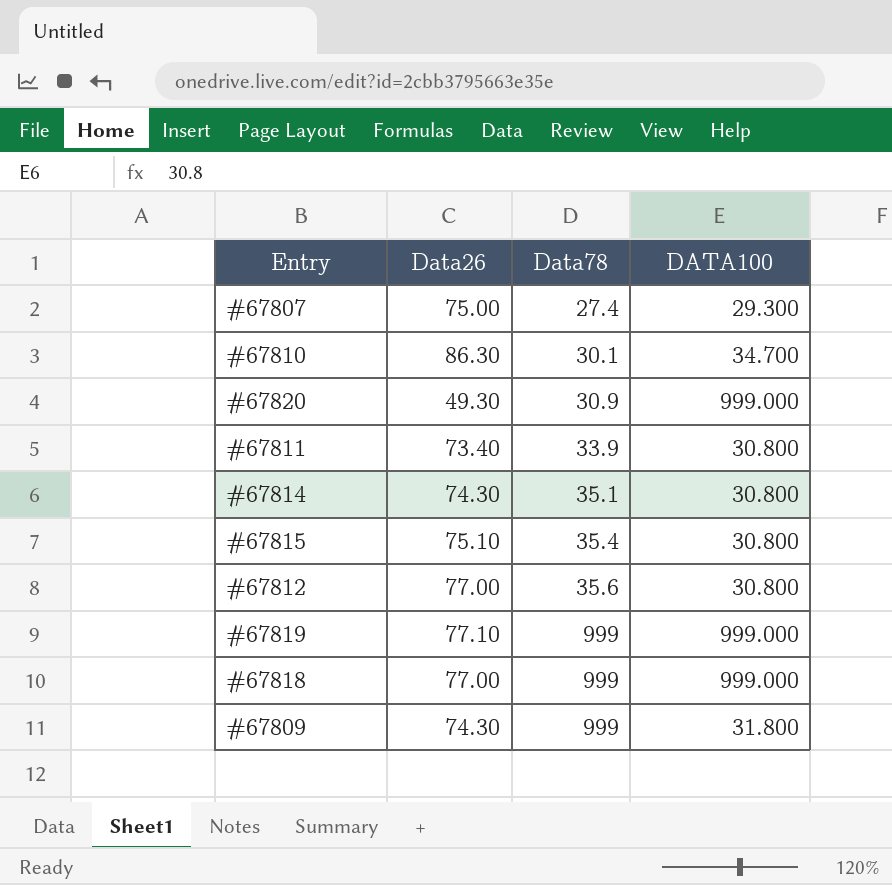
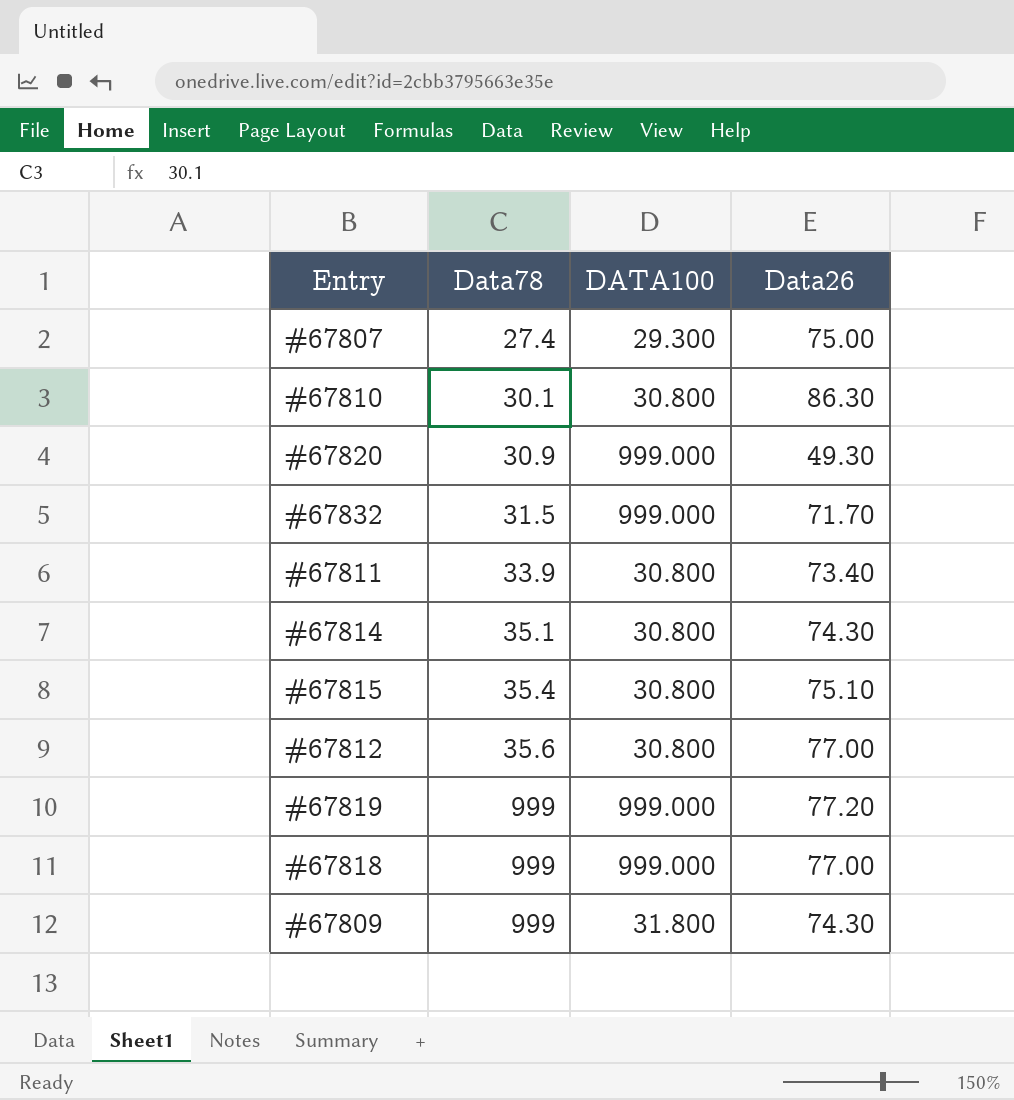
column Data26 | position: 2 -> 4
#67810 | DATA100: 34.700 -> 30.800
row #67832: none -> 31.5 | 999.000 | 71.70
#67819 | Data26: 77.10 -> 77.20

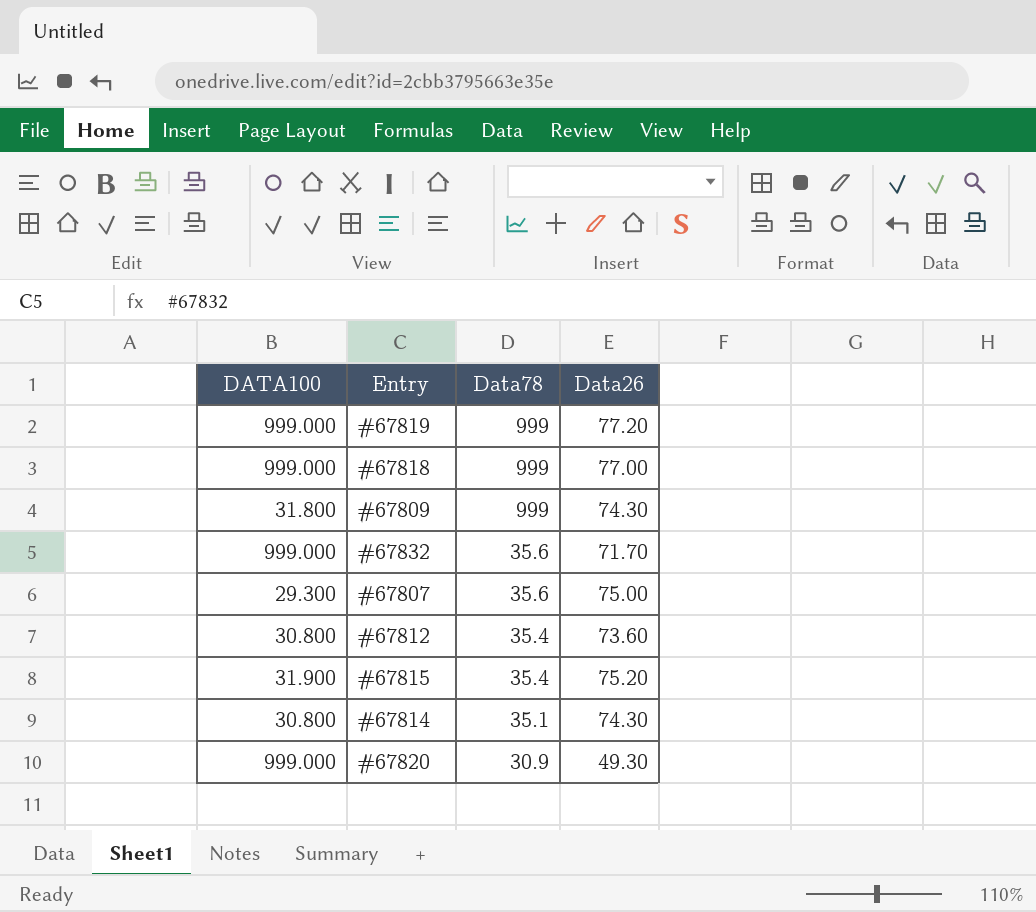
row order: Data78 ascending -> Data78 descending
column DATA100 | position: 3 -> 1
row #67810: 30.1 | 30.800 | 86.30 -> none
row #67811: 33.9 | 30.800 | 73.40 -> none
#67832 | Data78: 31.5 -> 35.6
#67807 | Data78: 27.4 -> 35.6
#67812 | Data78: 35.6 -> 35.4
#67812 | Data26: 77.00 -> 73.60
#67815 | DATA100: 30.800 -> 31.900
#67815 | Data26: 75.10 -> 75.20

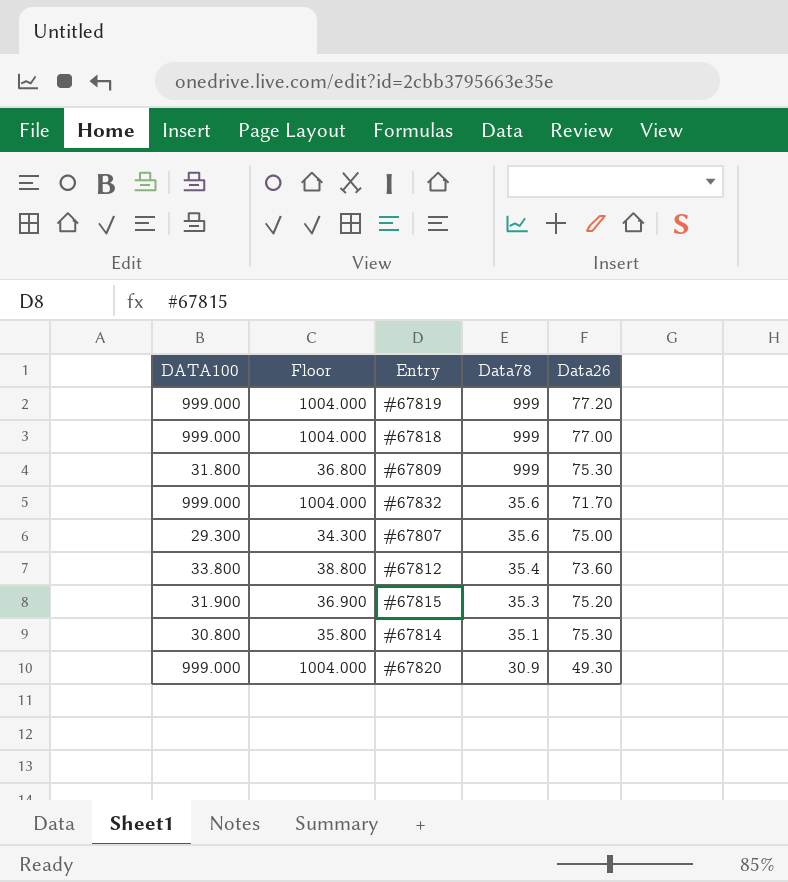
column Floor | formula: none -> [DATA100] + 5
#67809 | Data26: 74.30 -> 75.30
#67812 | DATA100: 30.800 -> 33.800
#67815 | Data78: 35.4 -> 35.3
#67814 | Data26: 74.30 -> 75.30

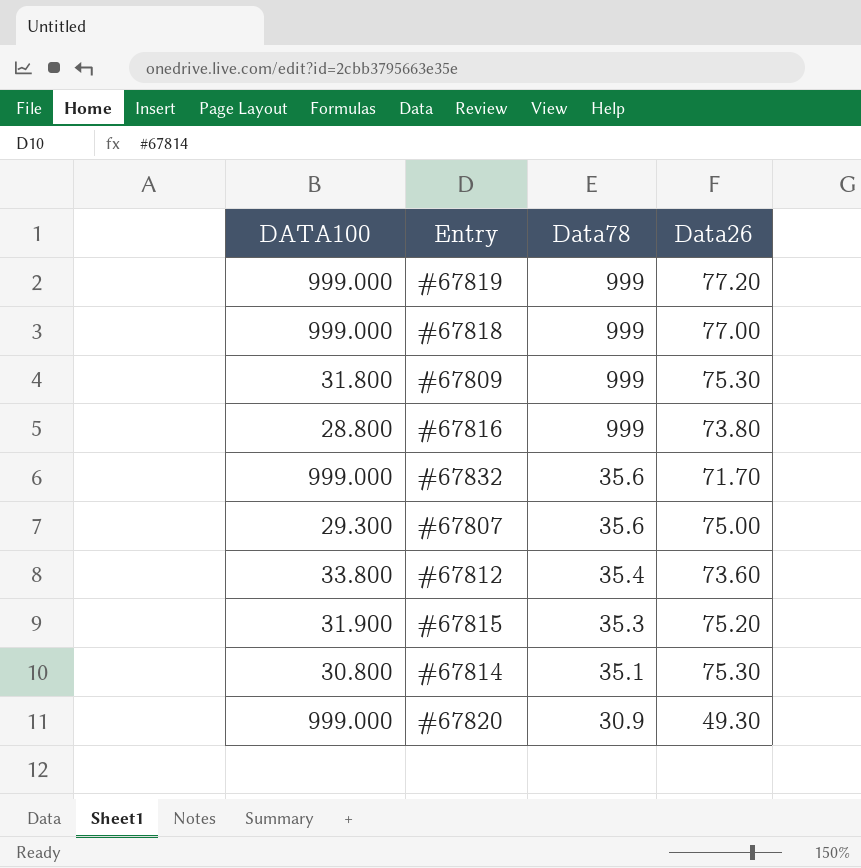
column Floor | formula: [DATA100] + 5 -> none
row #67816: none -> 28.800 | 999 | 73.80

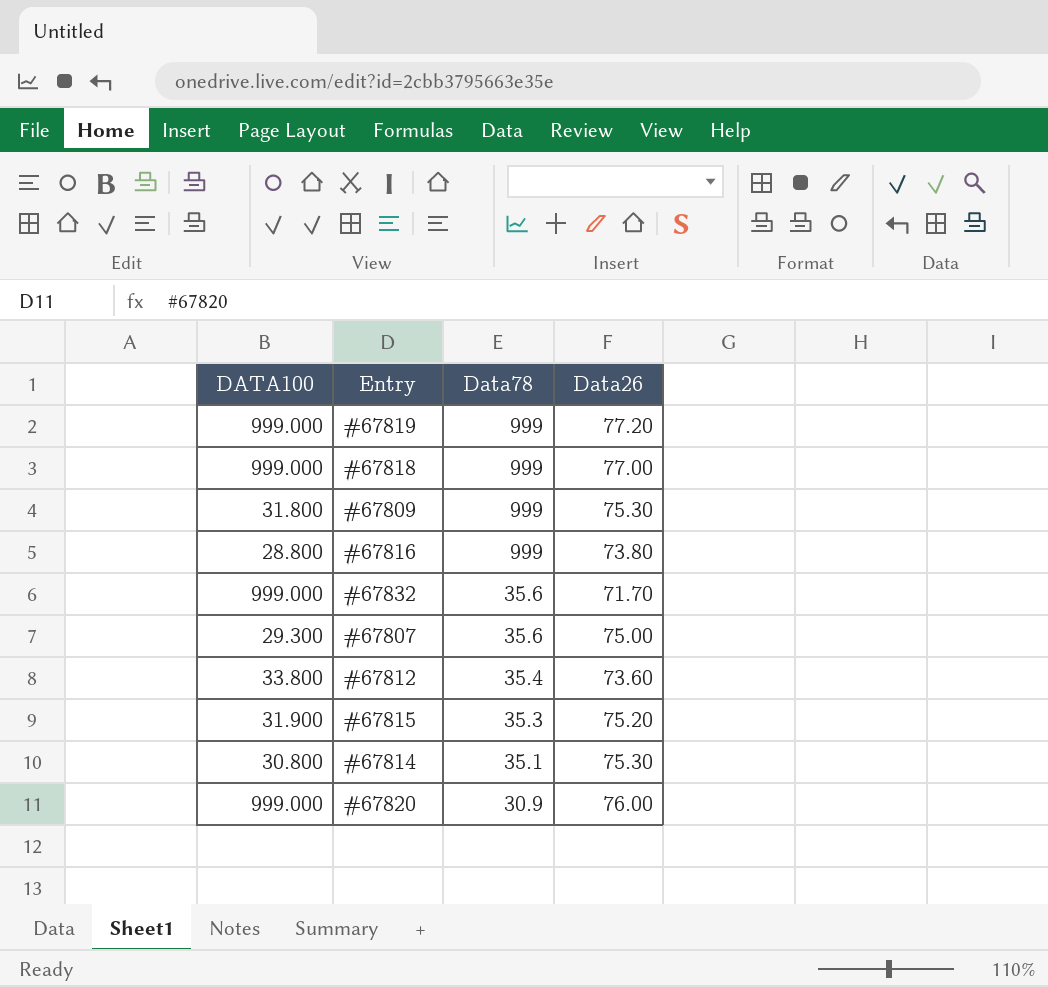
#67820 | Data26: 49.30 -> 76.00

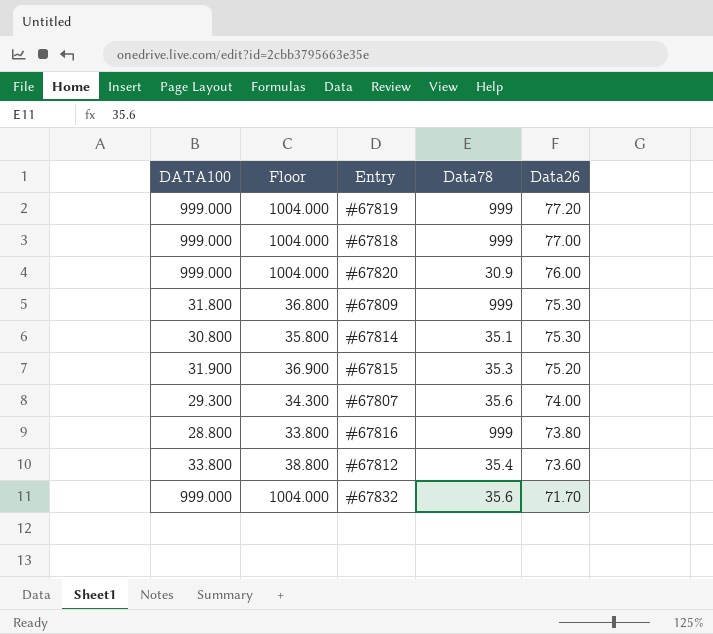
row order: Data78 descending -> Data26 descending
column Floor | formula: none -> [DATA100] + 5
#67807 | Data26: 75.00 -> 74.00

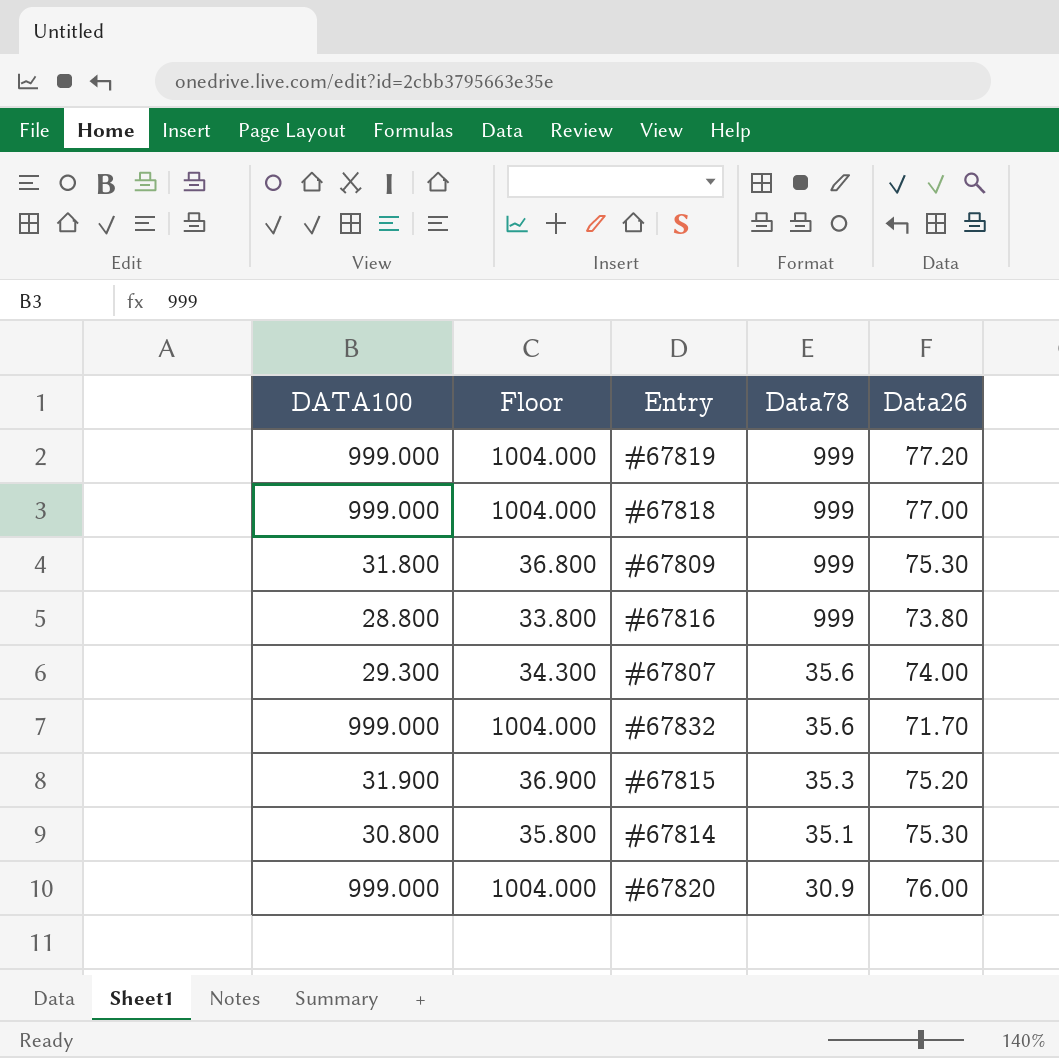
row order: Data26 descending -> Data78 descending
row #67812: 33.800 | 38.800 | 35.4 | 73.60 -> none

